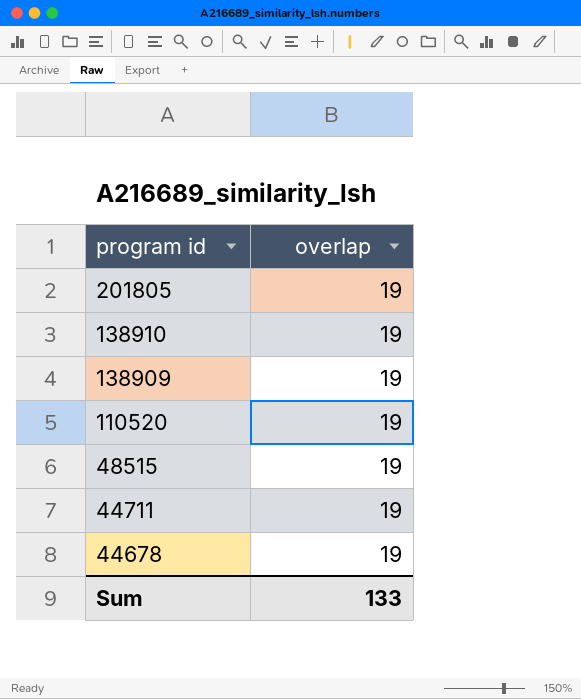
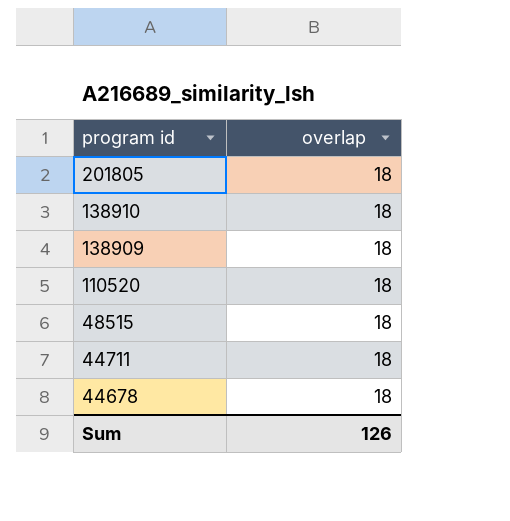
201805 | overlap: 19 -> 18
138910 | overlap: 19 -> 18
138909 | overlap: 19 -> 18
110520 | overlap: 19 -> 18
48515 | overlap: 19 -> 18
44711 | overlap: 19 -> 18
44678 | overlap: 19 -> 18
Sum | overlap: 133 -> 126

